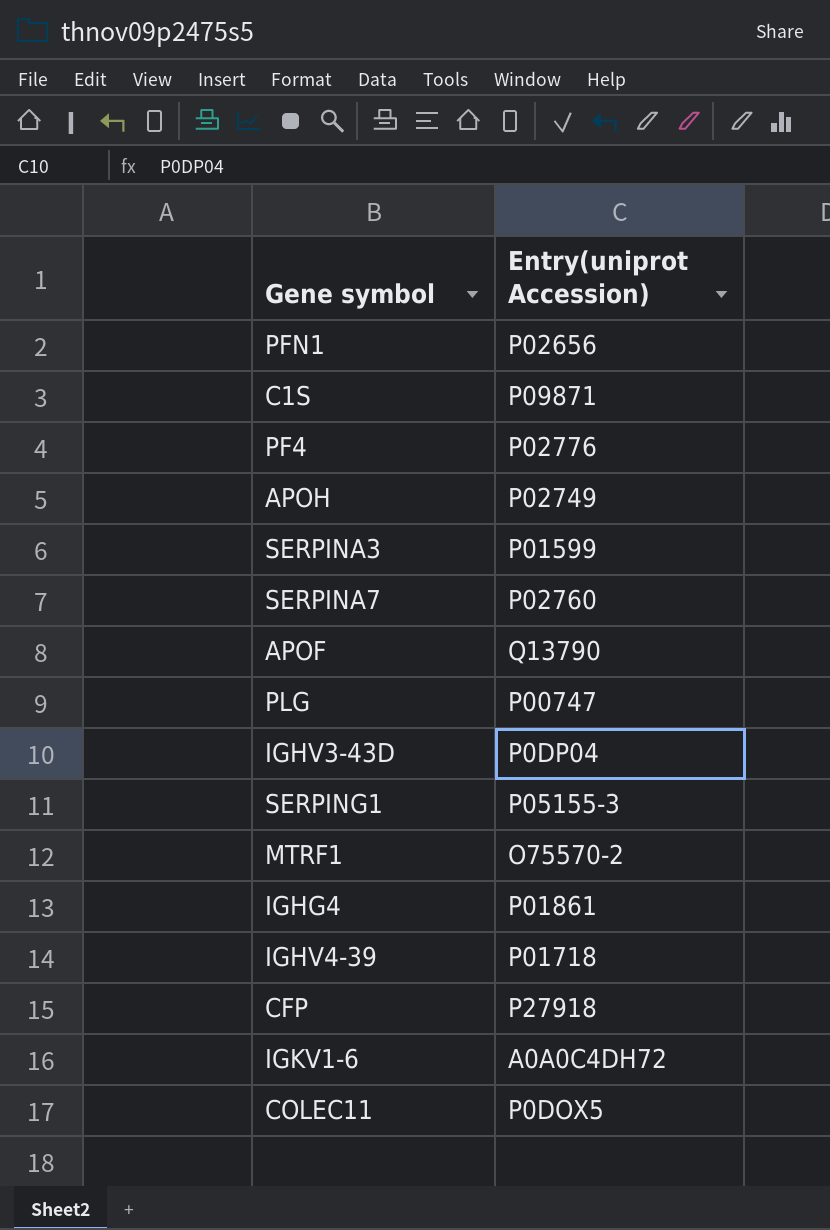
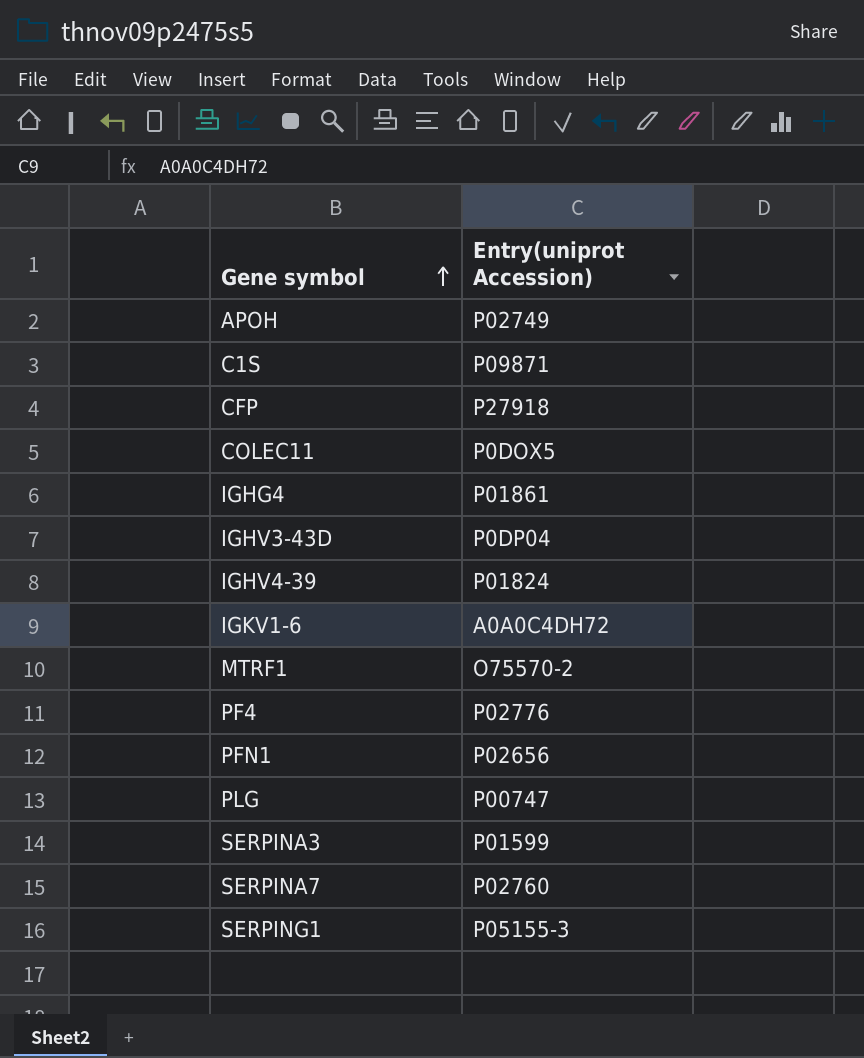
row order: none -> Gene symbol ascending
row APOF: Q13790 -> none
IGHV4-39 | Entry(uniprot Accession): P01718 -> P01824

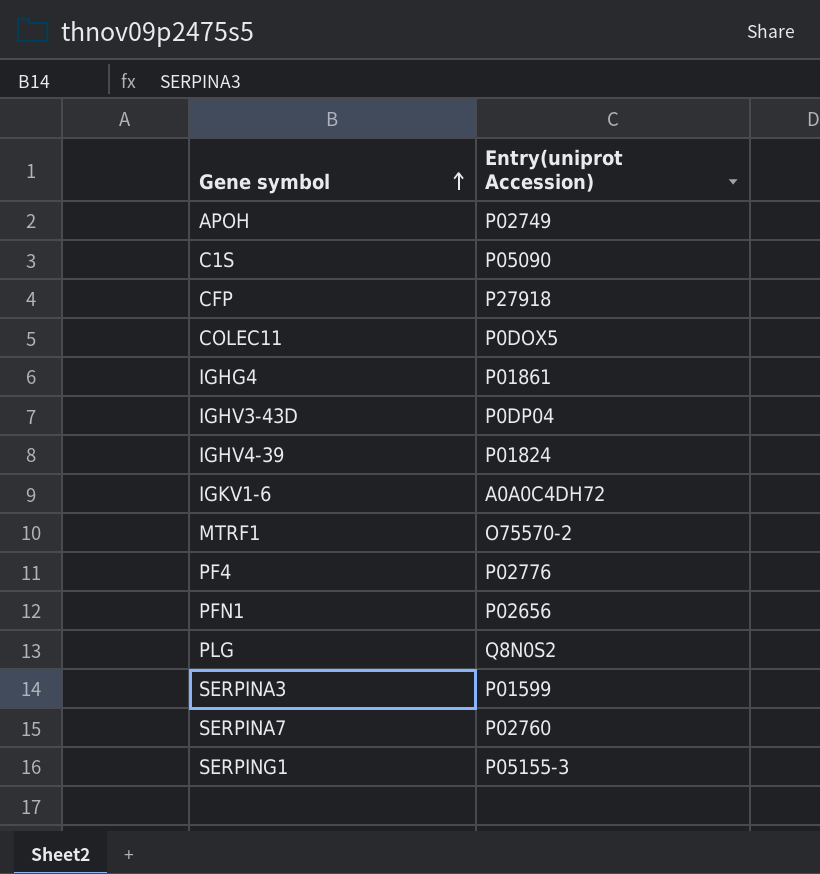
C1S | Entry(uniprot Accession): P09871 -> P05090
PLG | Entry(uniprot Accession): P00747 -> Q8N0S2

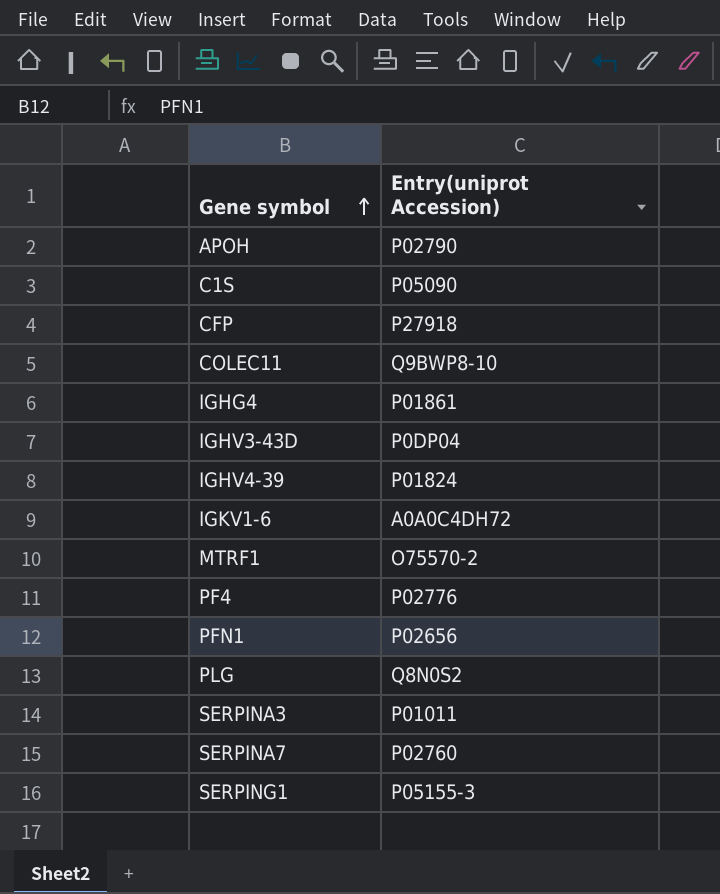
APOH | Entry(uniprot Accession): P02749 -> P02790
COLEC11 | Entry(uniprot Accession): P0DOX5 -> Q9BWP8-10
SERPINA3 | Entry(uniprot Accession): P01599 -> P01011

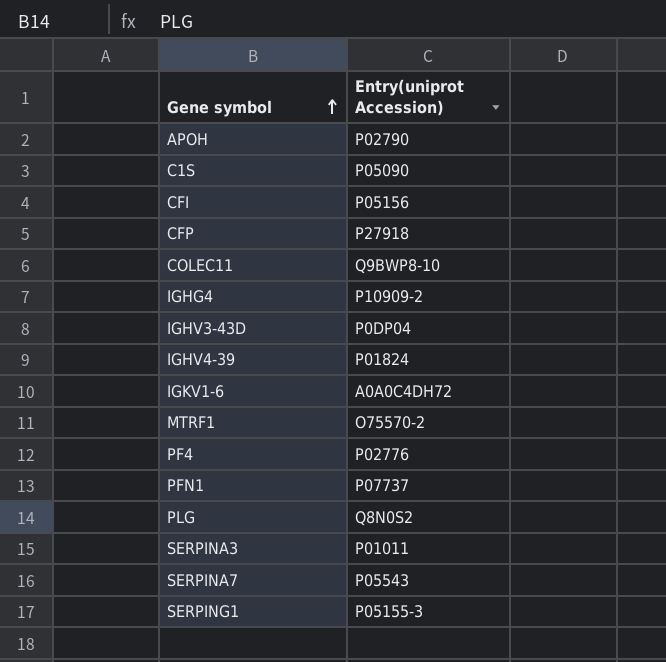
row CFI: none -> P05156
IGHG4 | Entry(uniprot Accession): P01861 -> P10909-2
PFN1 | Entry(uniprot Accession): P02656 -> P07737
SERPINA7 | Entry(uniprot Accession): P02760 -> P05543

